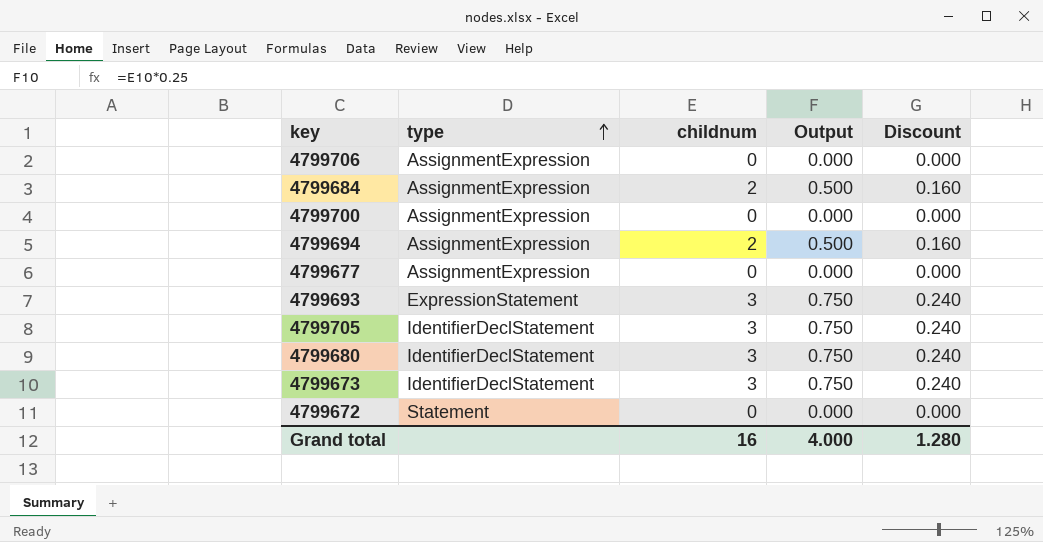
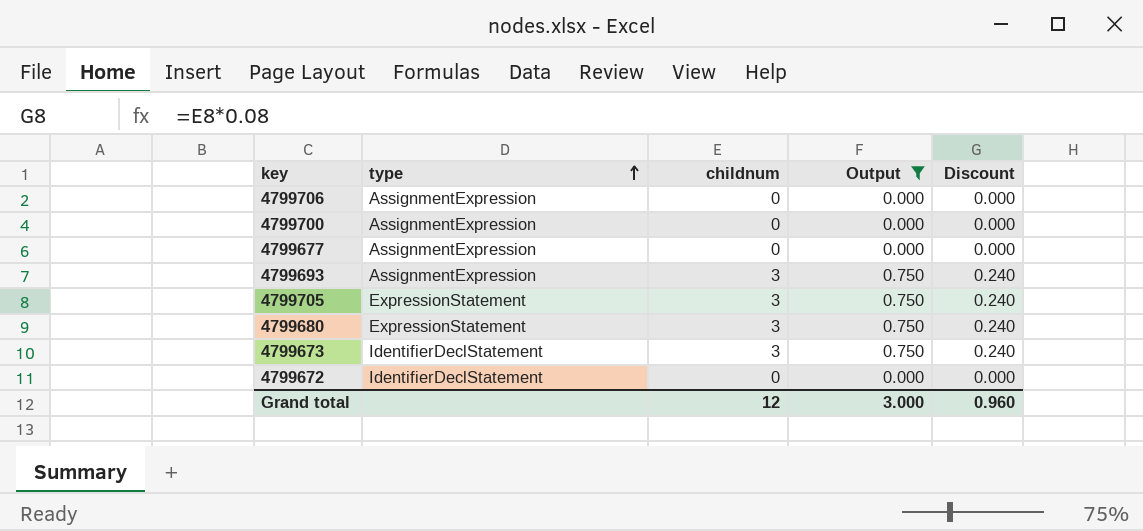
filter: none -> Output != 0.500
4799693 | type: ExpressionStatement -> AssignmentExpression
4799705 | type: IdentifierDeclStatement -> ExpressionStatement
4799680 | type: IdentifierDeclStatement -> ExpressionStatement
4799672 | type: Statement -> IdentifierDeclStatement
Grand total | childnum: 16 -> 12
Grand total | Output: 4.000 -> 3.000
Grand total | Discount: 1.280 -> 0.960

